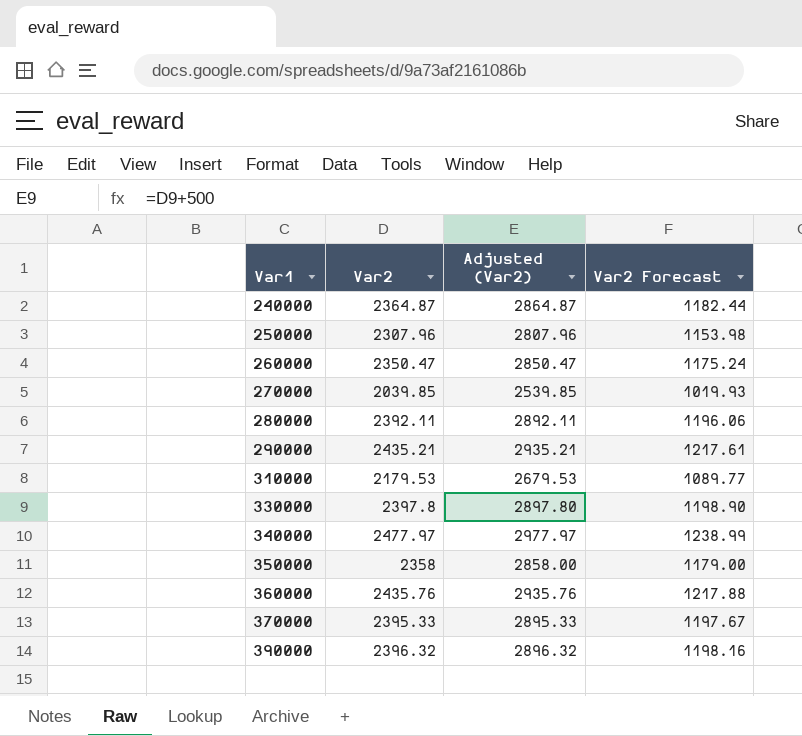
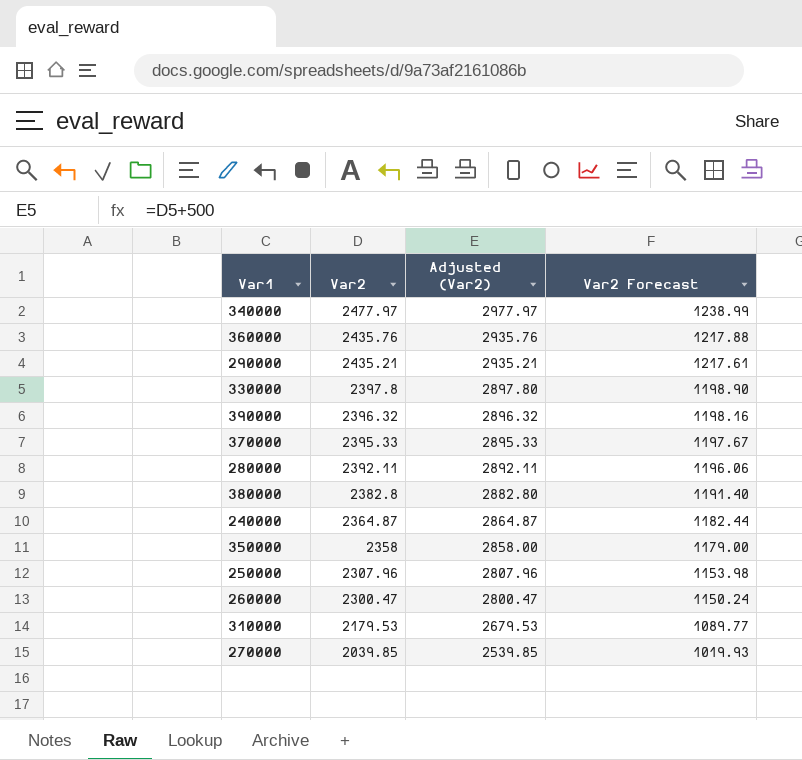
row order: Var1 ascending -> Var2 descending
row 380000: none -> 2382.8 | 2882.80 | 1191.40
260000 | Var2: 2350.47 -> 2300.47
260000 | Adjusted (Var2): 2850.47 -> 2800.47
260000 | Var2 Forecast: 1175.24 -> 1150.24

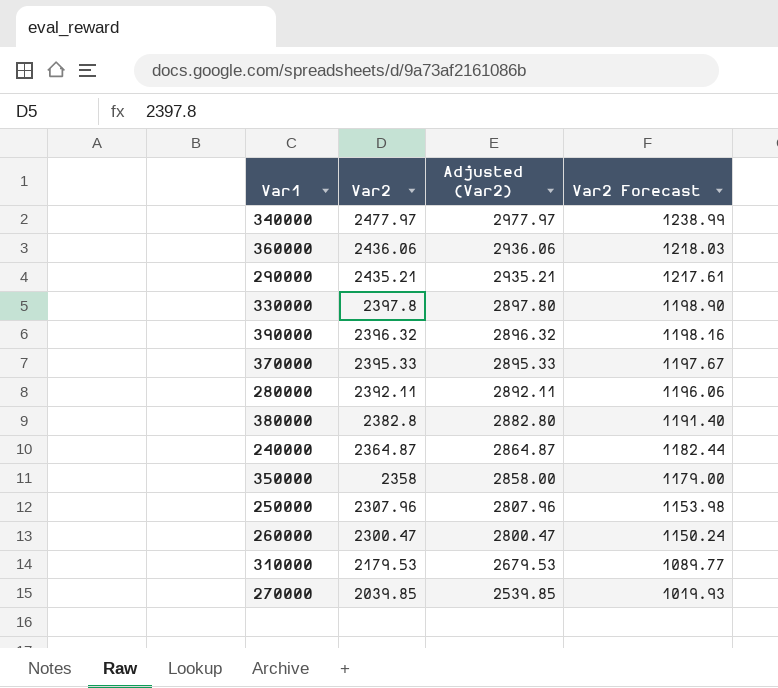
360000 | Var2: 2435.76 -> 2436.06
360000 | Adjusted (Var2): 2935.76 -> 2936.06
360000 | Var2 Forecast: 1217.88 -> 1218.03

